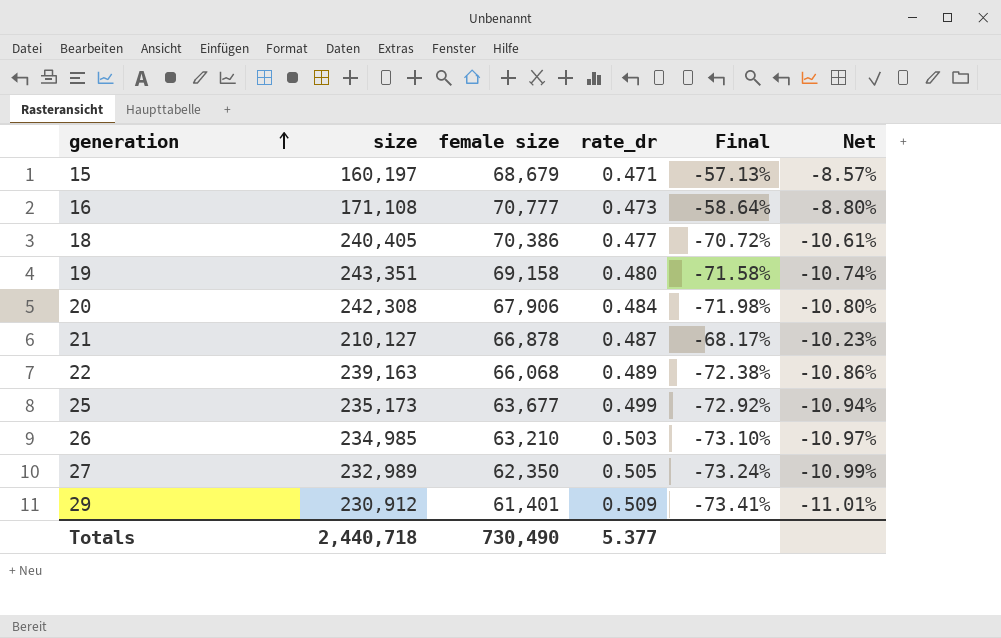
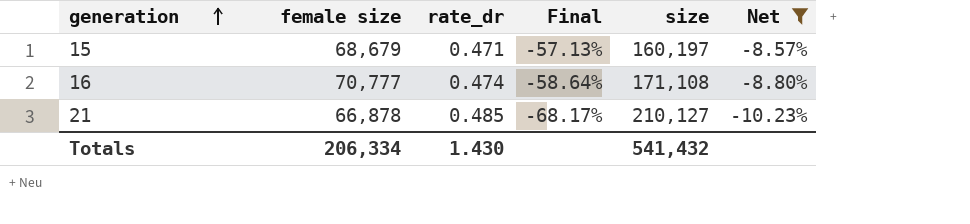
filter: none -> Net >= -10.23%
column size | position: 2 -> 5
16 | rate_dr: 0.473 -> 0.474
21 | rate_dr: 0.487 -> 0.485
Totals | female size: 730,490 -> 206,334
Totals | rate_dr: 5.377 -> 1.430
Totals | size: 2,440,718 -> 541,432

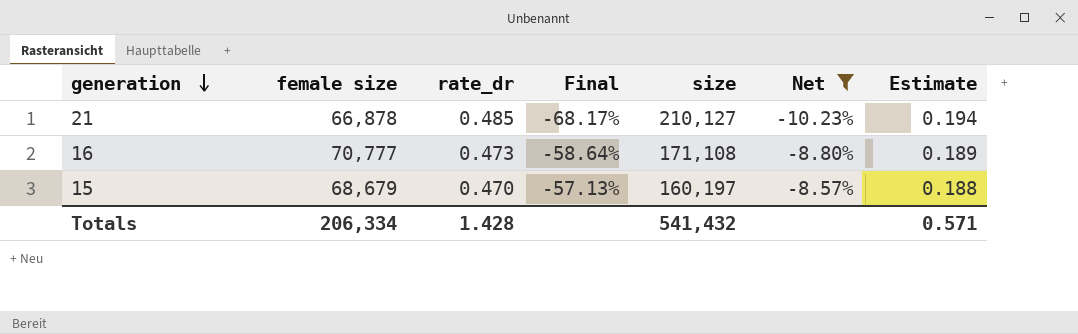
row order: generation ascending -> generation descending
column Estimate | formula: none -> [rate_dr] * 0.4
16 | rate_dr: 0.474 -> 0.473
15 | rate_dr: 0.471 -> 0.470
Totals | rate_dr: 1.430 -> 1.428

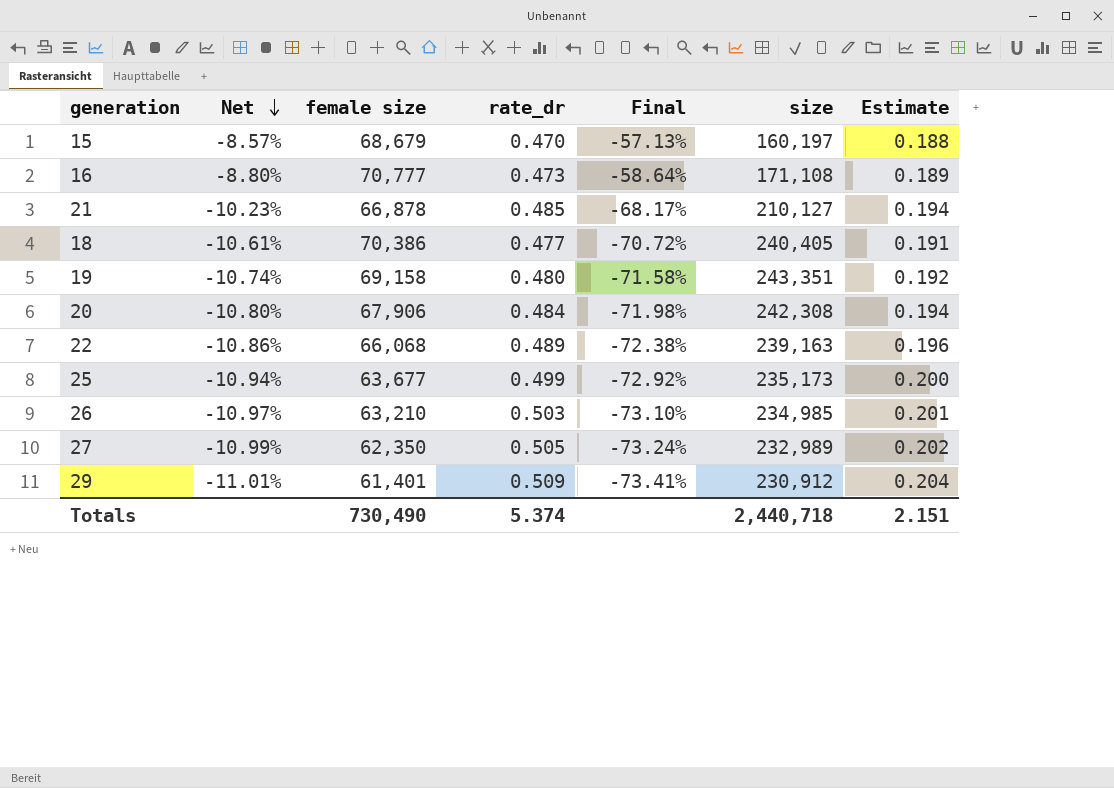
filter: Net >= -10.23% -> none
row order: generation descending -> Net descending
column Net | position: 6 -> 2
Totals | female size: 206,334 -> 730,490
Totals | rate_dr: 1.428 -> 5.374
Totals | size: 541,432 -> 2,440,718
Totals | Estimate: 0.571 -> 2.151

